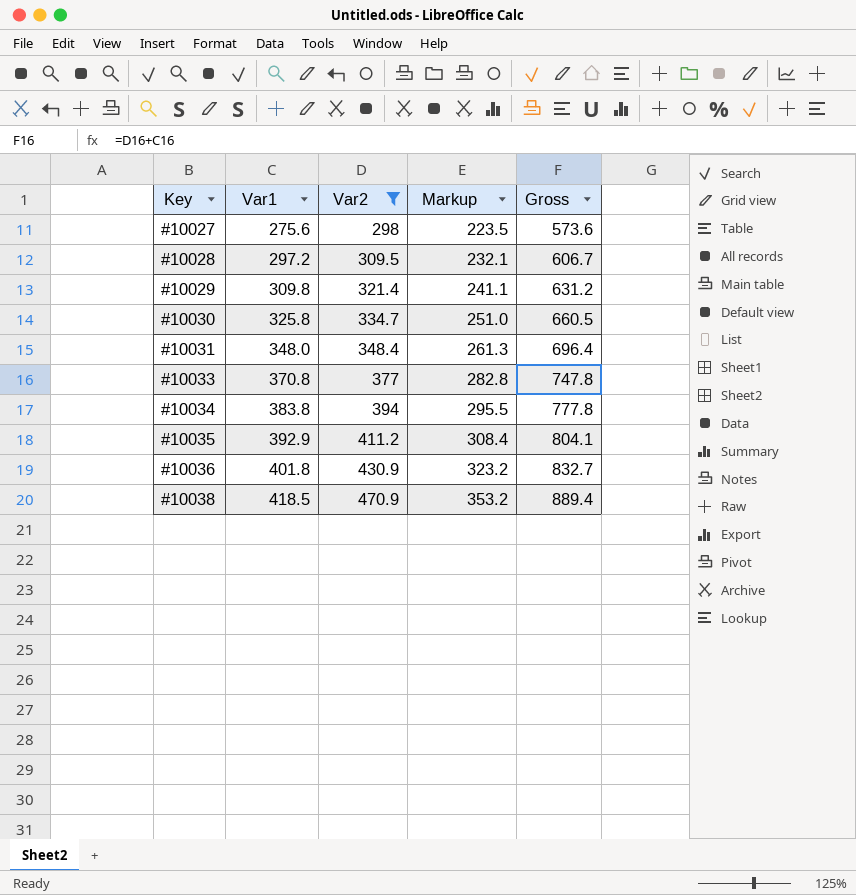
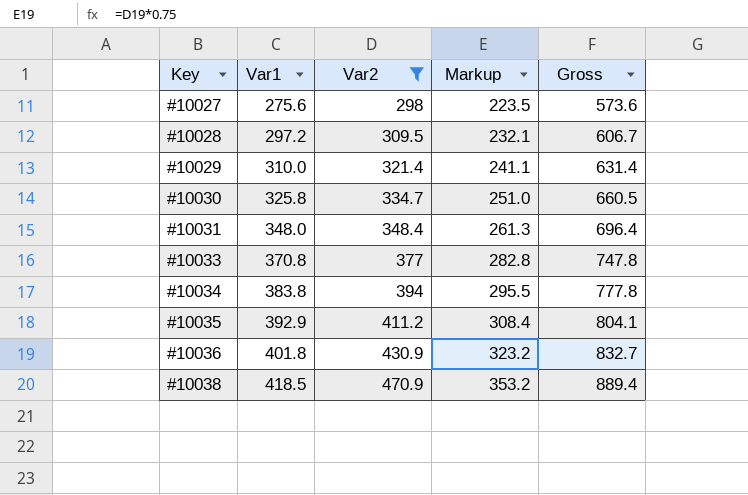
#10029 | Var1: 309.8 -> 310.0
#10029 | Gross: 631.2 -> 631.4

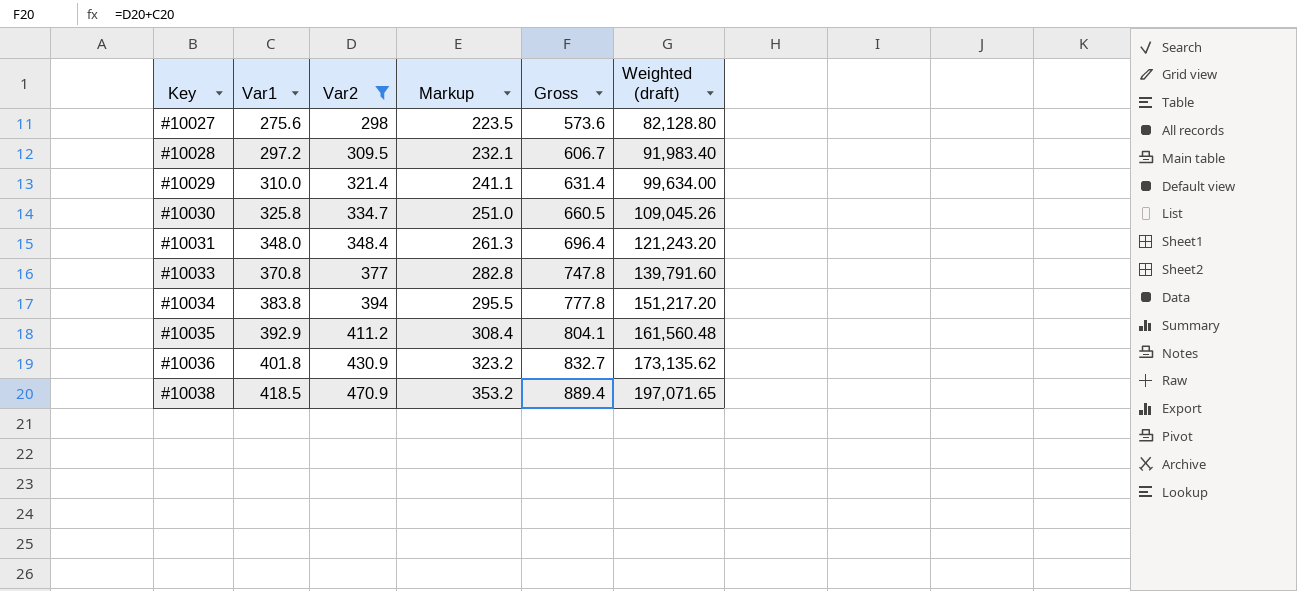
column Weighted (draft) | formula: none -> [Var1] * [Var2]

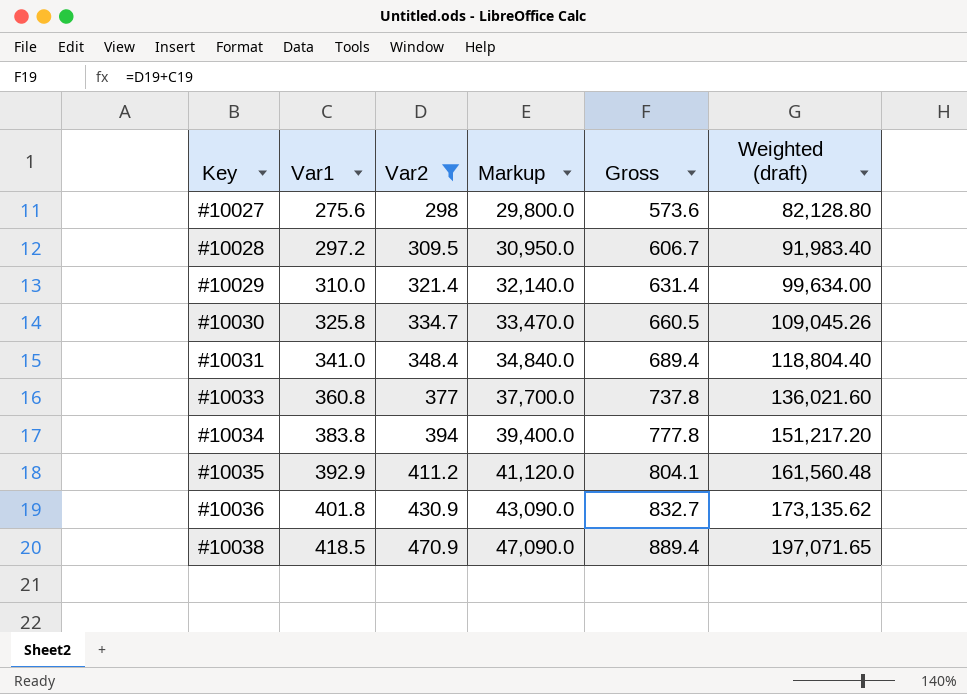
column Markup | formula: [Var2] * 0.75 -> [Var2] * 100
#10031 | Var1: 348.0 -> 341.0
#10031 | Gross: 696.4 -> 689.4
#10031 | Weighted (draft): 121,243.20 -> 118,804.40
#10033 | Var1: 370.8 -> 360.8
#10033 | Gross: 747.8 -> 737.8
#10033 | Weighted (draft): 139,791.60 -> 136,021.60

